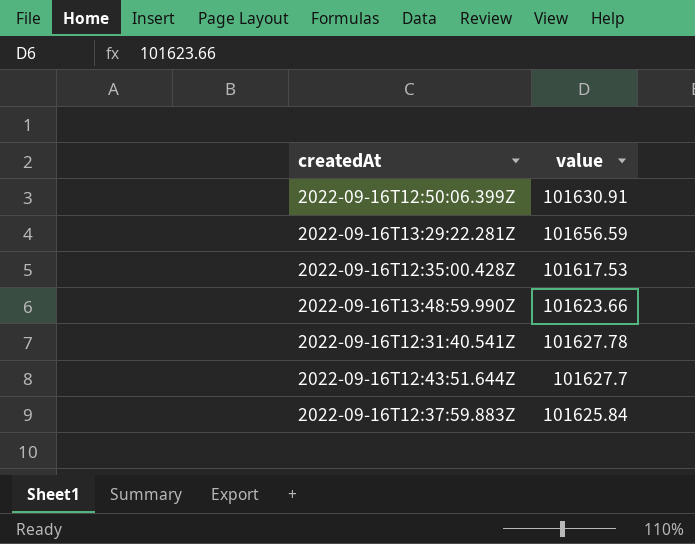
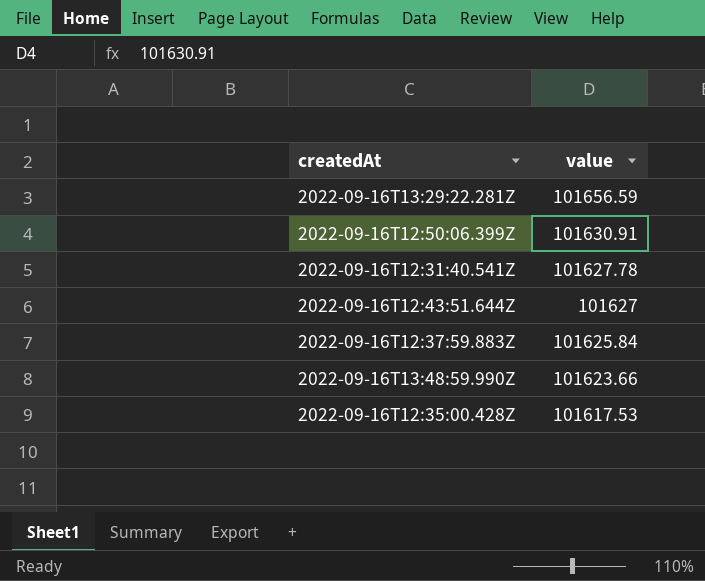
row order: none -> value descending
2022-09-16T12:43:51.644Z | value: 101627.7 -> 101627

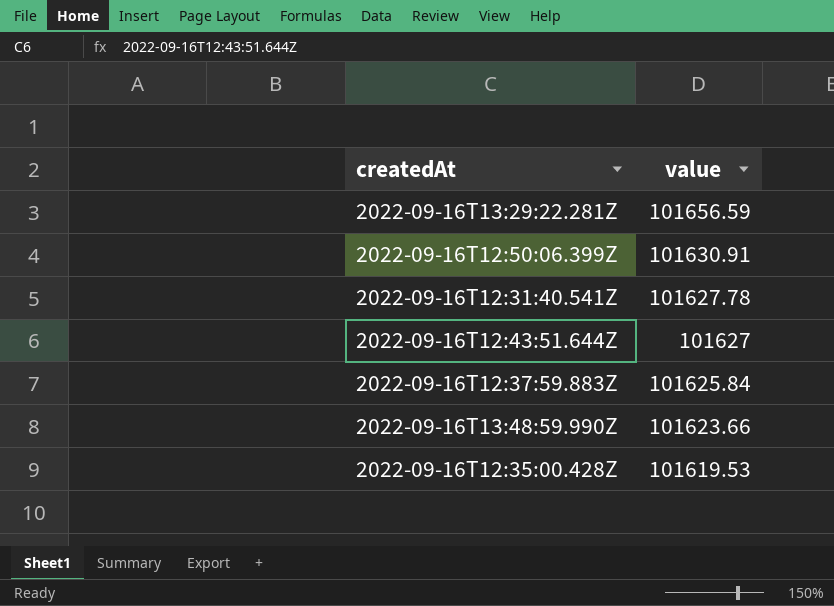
2022-09-16T12:35:00.428Z | value: 101617.53 -> 101619.53

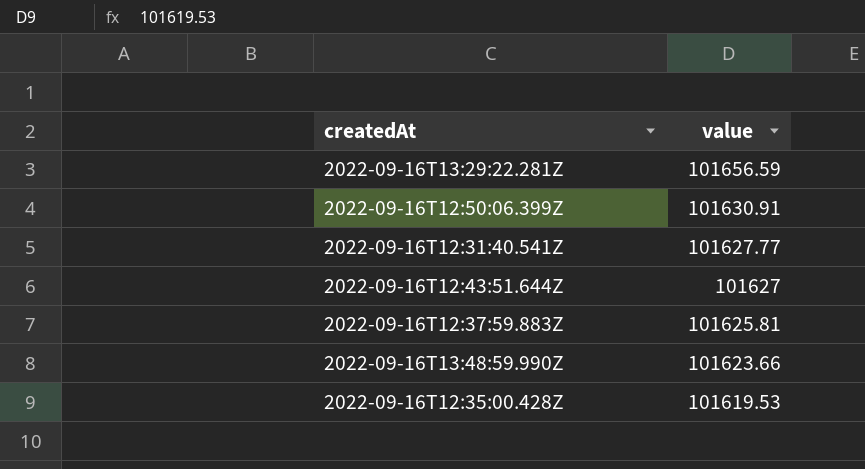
2022-09-16T12:31:40.541Z | value: 101627.78 -> 101627.77
2022-09-16T12:37:59.883Z | value: 101625.84 -> 101625.81

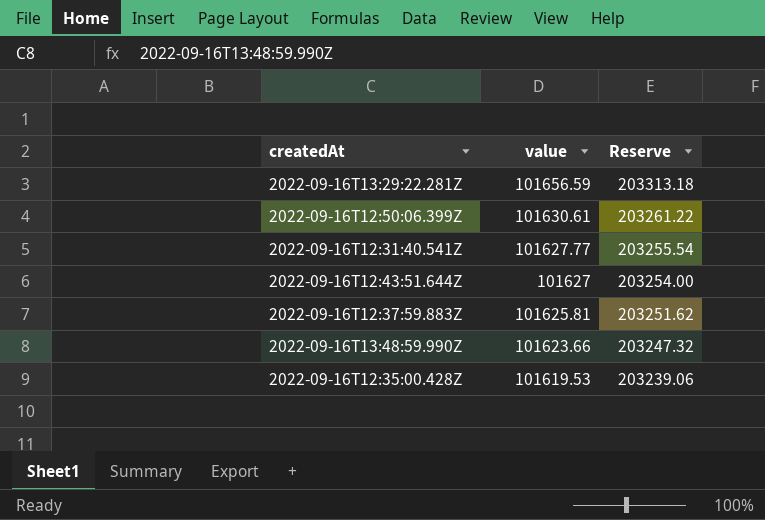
column Reserve | formula: none -> [value] * 2
2022-09-16T12:50:06.399Z | value: 101630.91 -> 101630.61

